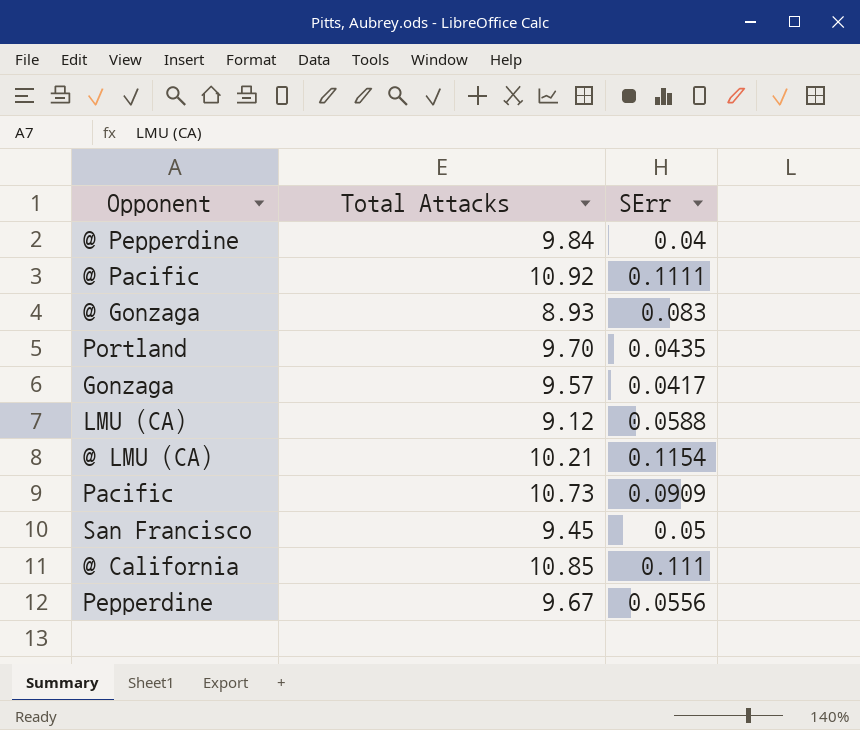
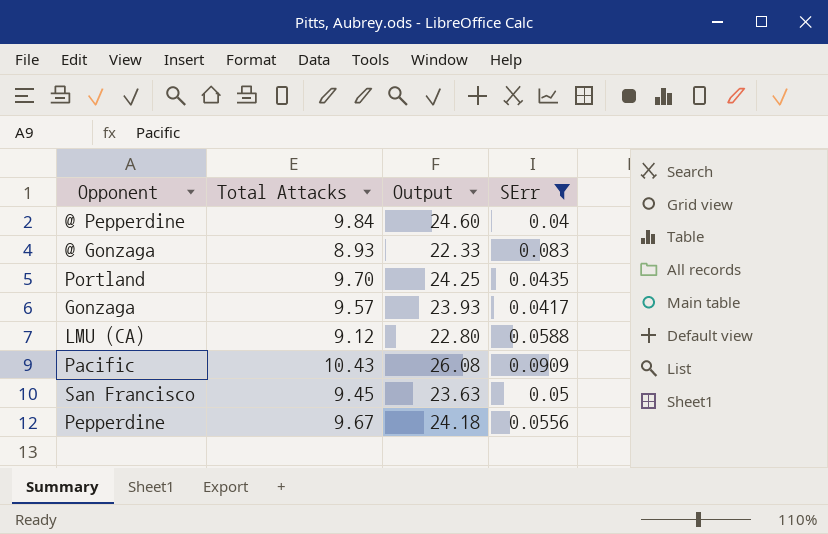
filter: none -> SErr <= 0.0909
column Output | formula: none -> [Total Attacks] * 2.5
Pacific | Total Attacks: 10.73 -> 10.43

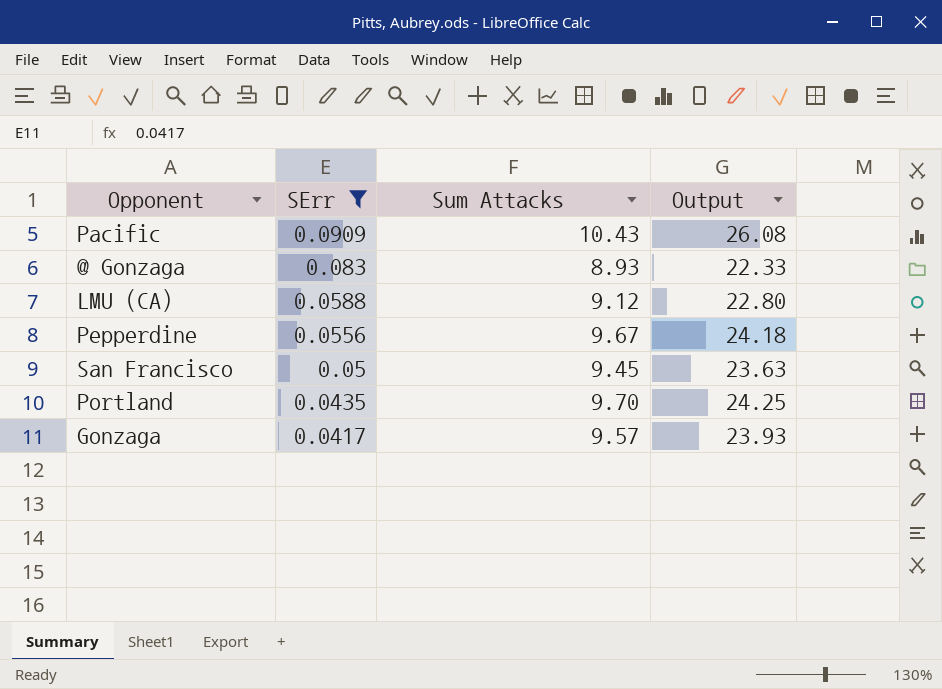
row order: none -> SErr descending
column SErr | position: 4 -> 2
column name: Total Attacks -> Sum Attacks
row @ Pepperdine: 9.84 | 24.60 | 0.04 -> none

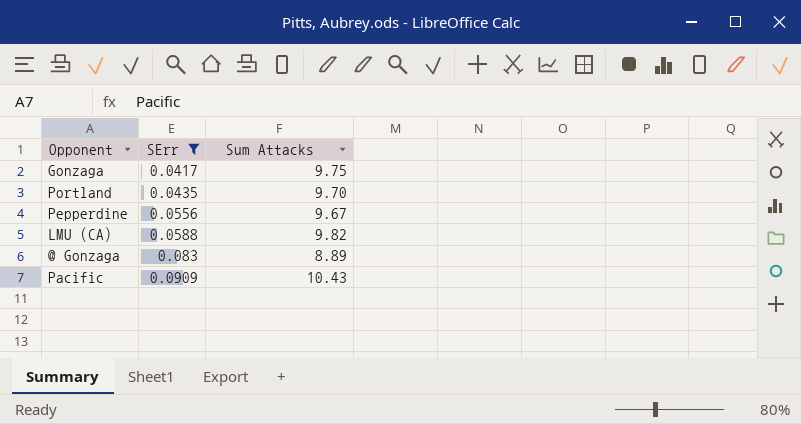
row order: SErr descending -> SErr ascending
column Output | formula: [Sum Attacks] * 2.5 -> none
row San Francisco: 0.05 | 9.45 | 23.63 -> none
Gonzaga | Sum Attacks: 9.57 -> 9.75
LMU (CA) | Sum Attacks: 9.12 -> 9.82
@ Gonzaga | Sum Attacks: 8.93 -> 8.89

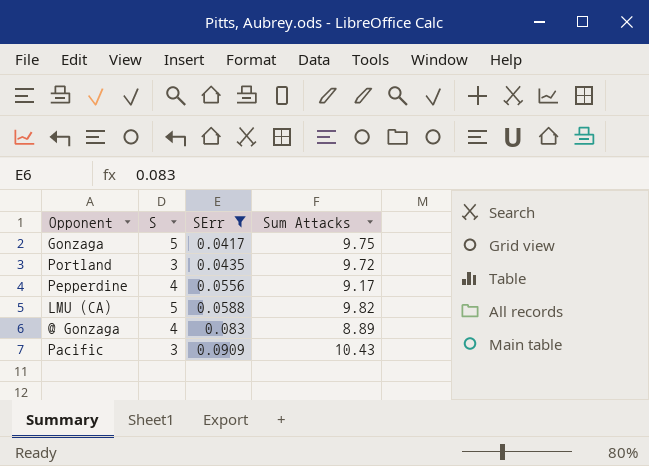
column S | position: none -> 2
Portland | Sum Attacks: 9.70 -> 9.72
Pepperdine | Sum Attacks: 9.67 -> 9.17

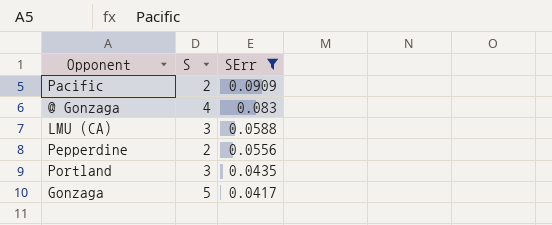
row order: SErr ascending -> SErr descending
column Sum Attacks | position: 4 -> none
Pacific | S: 3 -> 2
LMU (CA) | S: 5 -> 3
Pepperdine | S: 4 -> 2

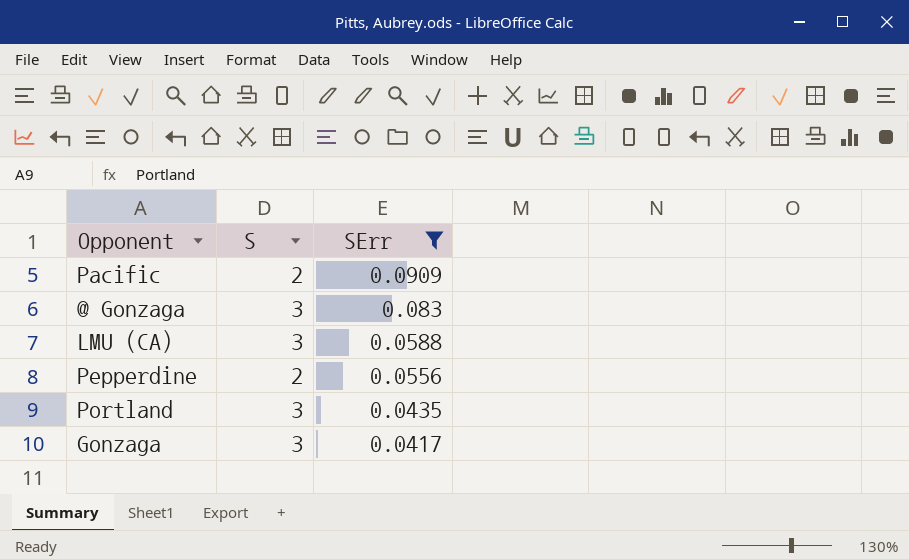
@ Gonzaga | S: 4 -> 3
Gonzaga | S: 5 -> 3

